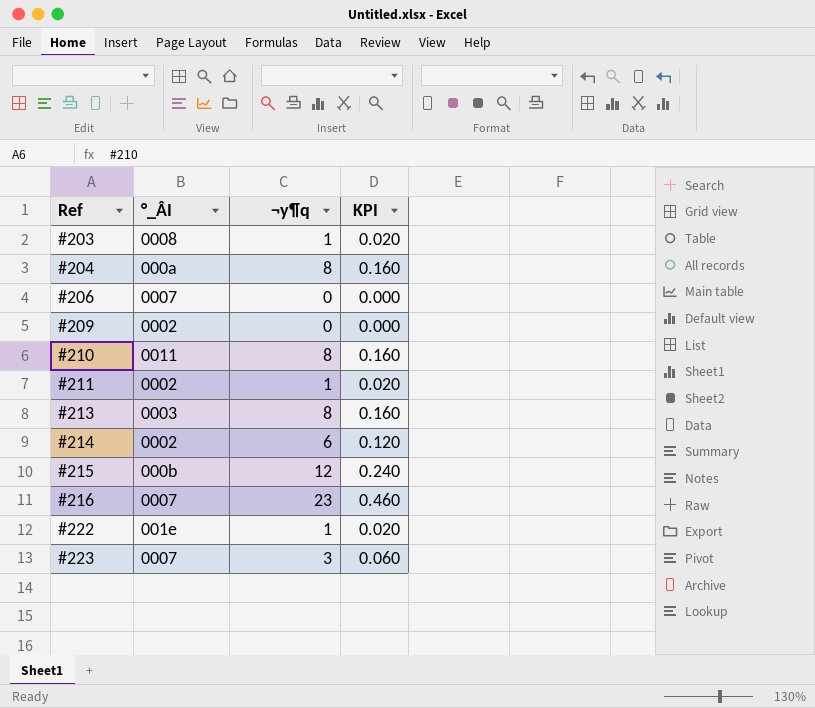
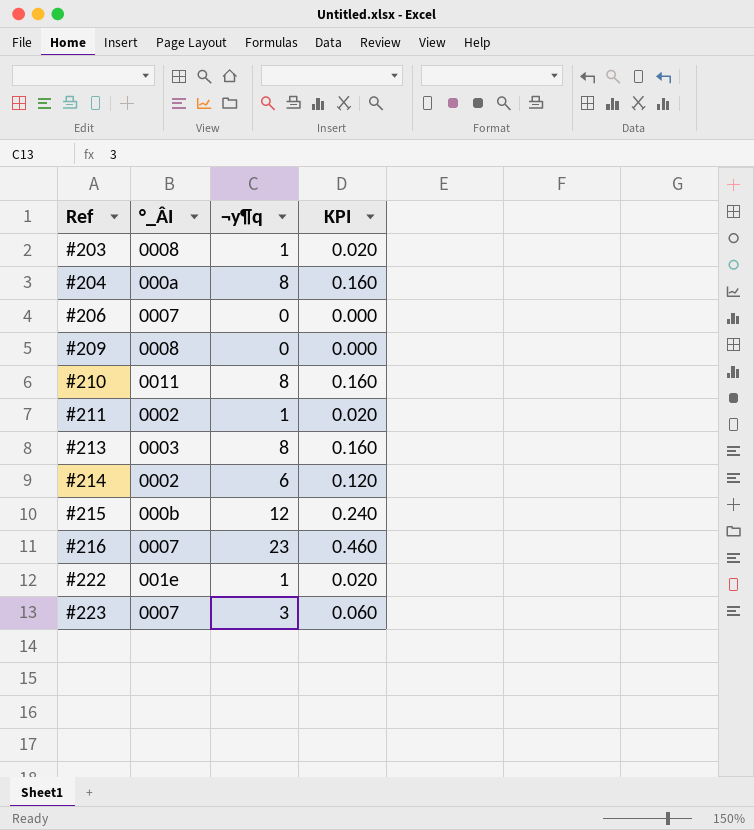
#209 | °_ÂI: 0002 -> 0008

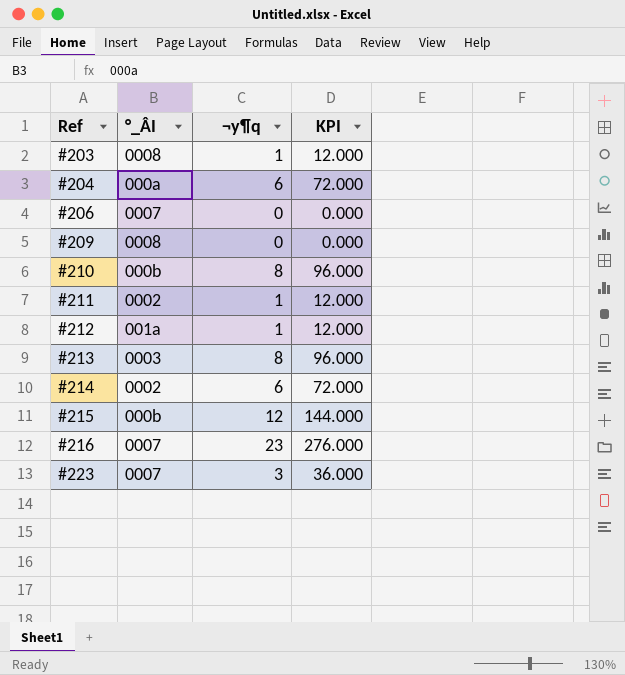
column KPI | formula: [¬y¶q] * 0.02 -> [¬y¶q] * 12
row #222: 001e | 1 | 0.020 -> none
#204 | ¬y¶q: 8 -> 6
#210 | °_ÂI: 0011 -> 000b
row #212: none -> 001a | 1 | 12.000

